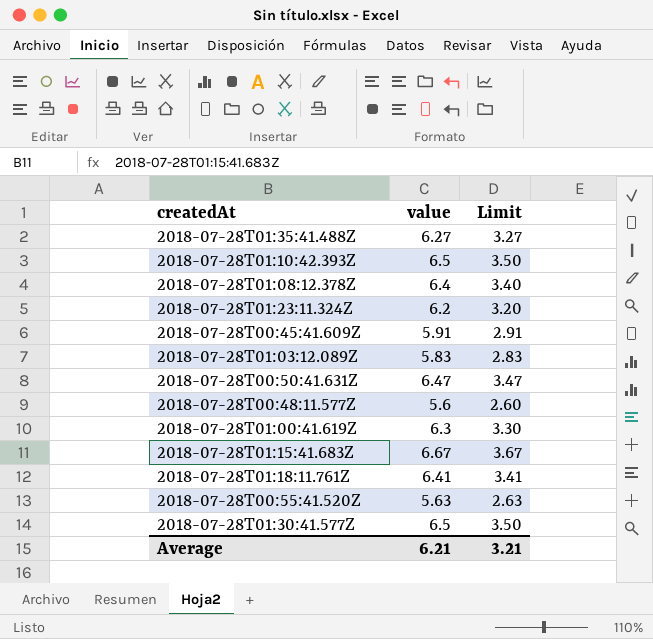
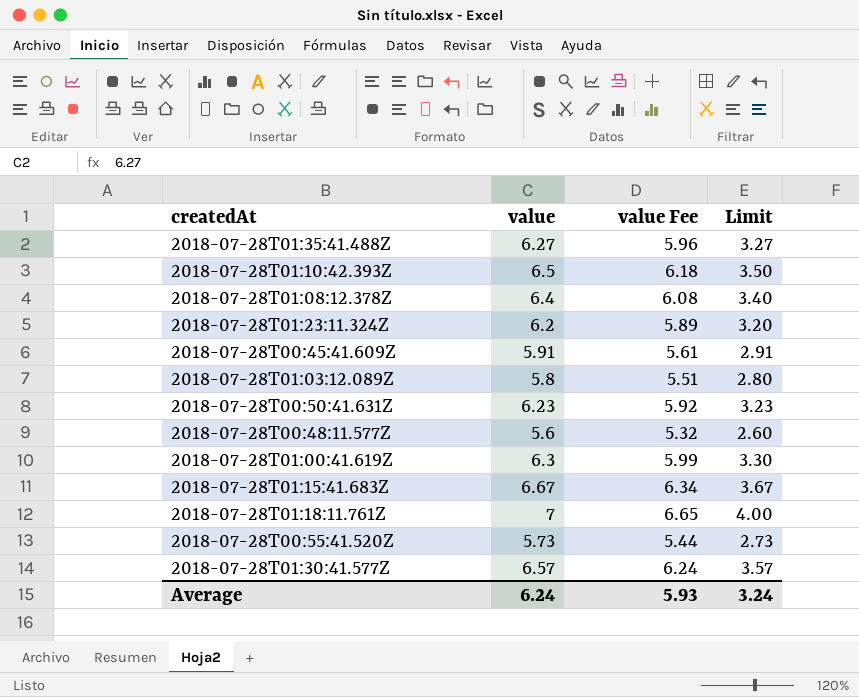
column value Fee | formula: none -> [value] * 0.95
2018-07-28T01:03:12.089Z | value: 5.83 -> 5.8
2018-07-28T01:03:12.089Z | Limit: 2.83 -> 2.80
2018-07-28T00:50:41.631Z | value: 6.47 -> 6.23
2018-07-28T00:50:41.631Z | Limit: 3.47 -> 3.23
2018-07-28T01:18:11.761Z | value: 6.41 -> 7
2018-07-28T01:18:11.761Z | Limit: 3.41 -> 4.00
2018-07-28T00:55:41.520Z | value: 5.63 -> 5.73
2018-07-28T00:55:41.520Z | Limit: 2.63 -> 2.73
2018-07-28T01:30:41.577Z | value: 6.5 -> 6.57
2018-07-28T01:30:41.577Z | Limit: 3.50 -> 3.57
Average | value: 6.21 -> 6.24
Average | Limit: 3.21 -> 3.24

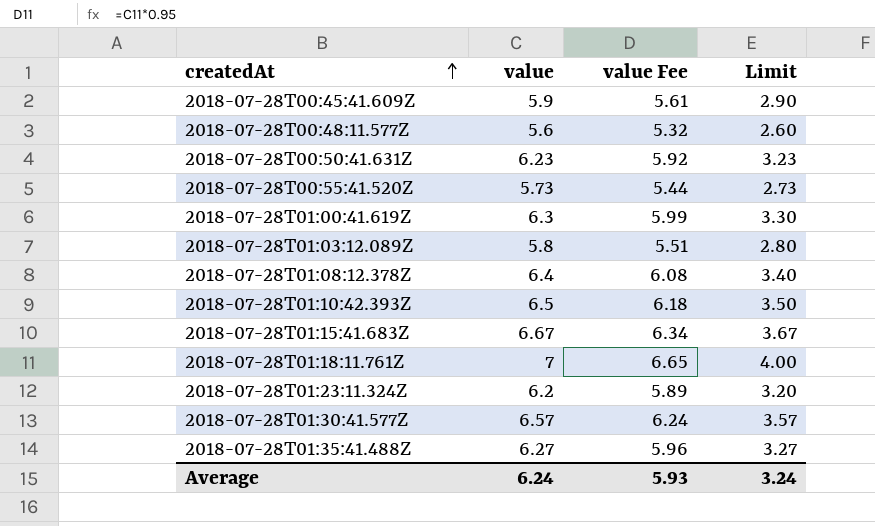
row order: none -> createdAt ascending
2018-07-28T00:45:41.609Z | value: 5.91 -> 5.9
2018-07-28T00:45:41.609Z | Limit: 2.91 -> 2.90

